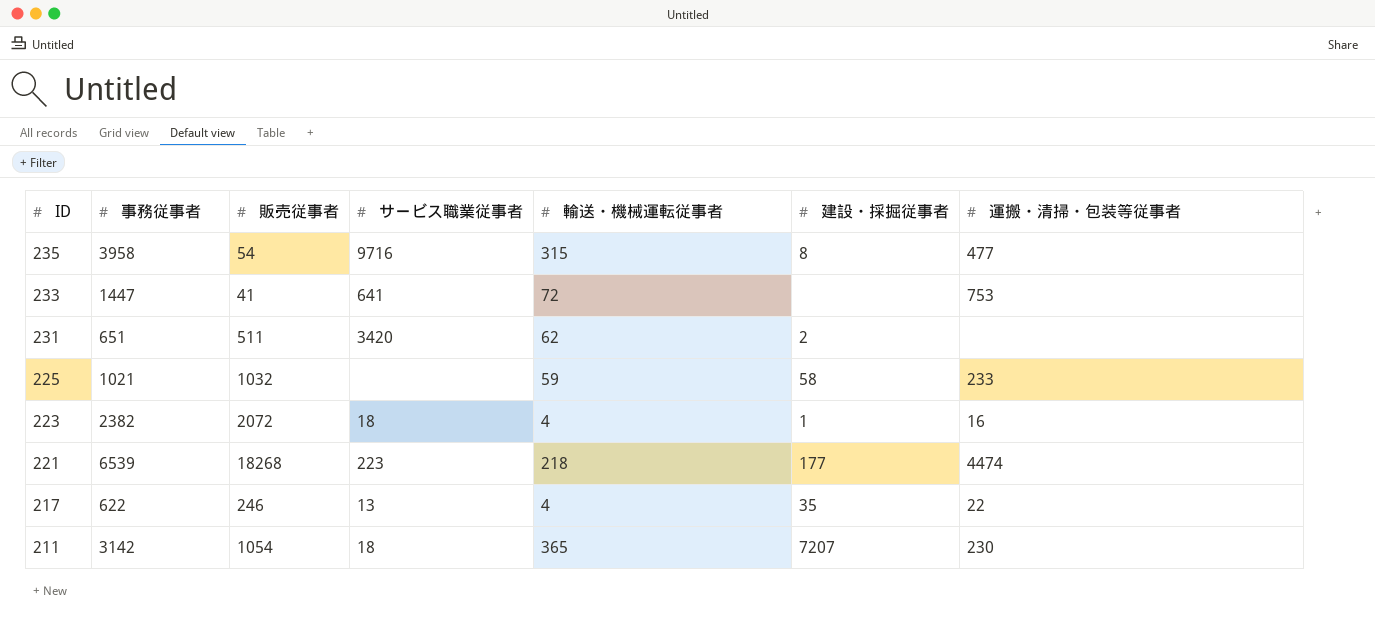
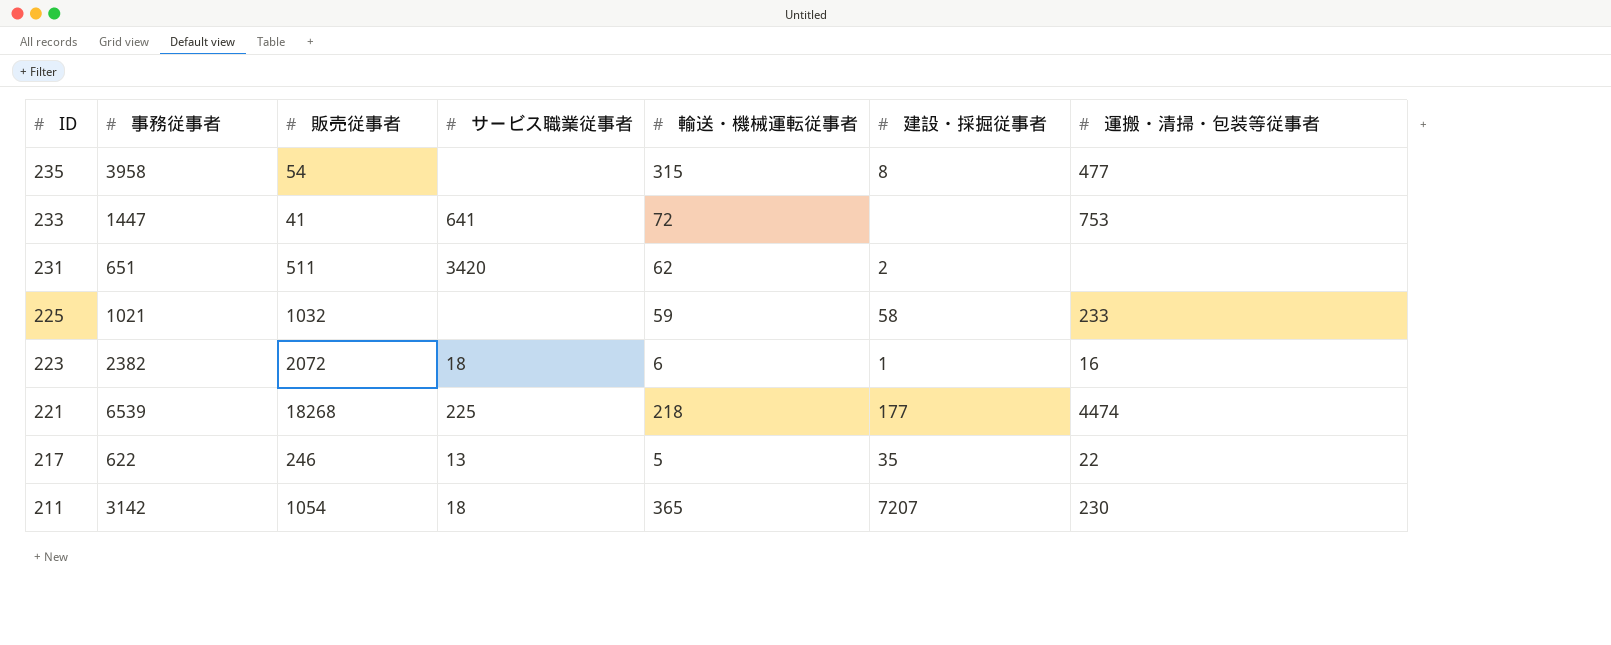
235 | サービス職業従事者: 9716 -> none
223 | 輸送・機械運転従事者: 4 -> 6
221 | サービス職業従事者: 223 -> 225
217 | 輸送・機械運転従事者: 4 -> 5

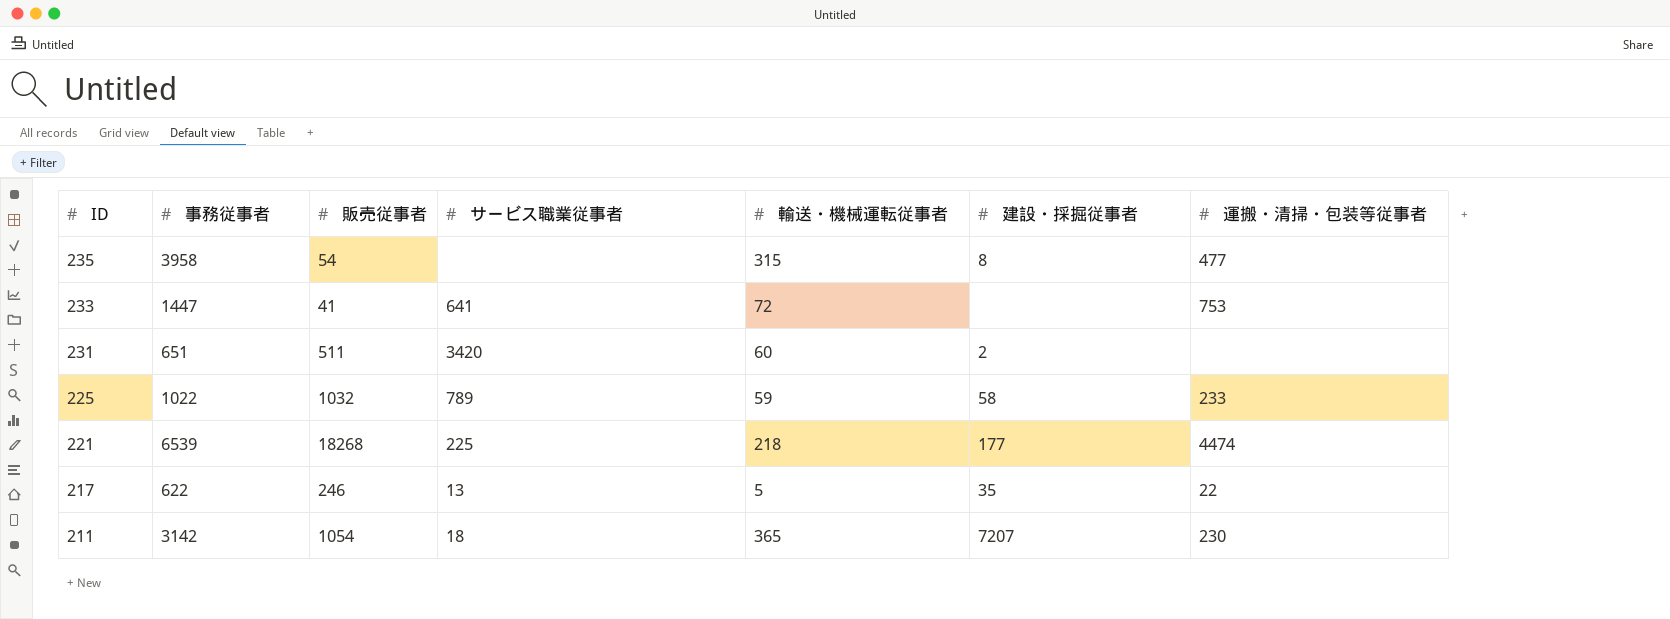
row 223: 2382 | 2072 | 18 | 6 | 1 | 16 -> none
231 | 輸送・機械運転従事者: 62 -> 60
225 | 事務従事者: 1021 -> 1022
225 | サービス職業従事者: none -> 789

